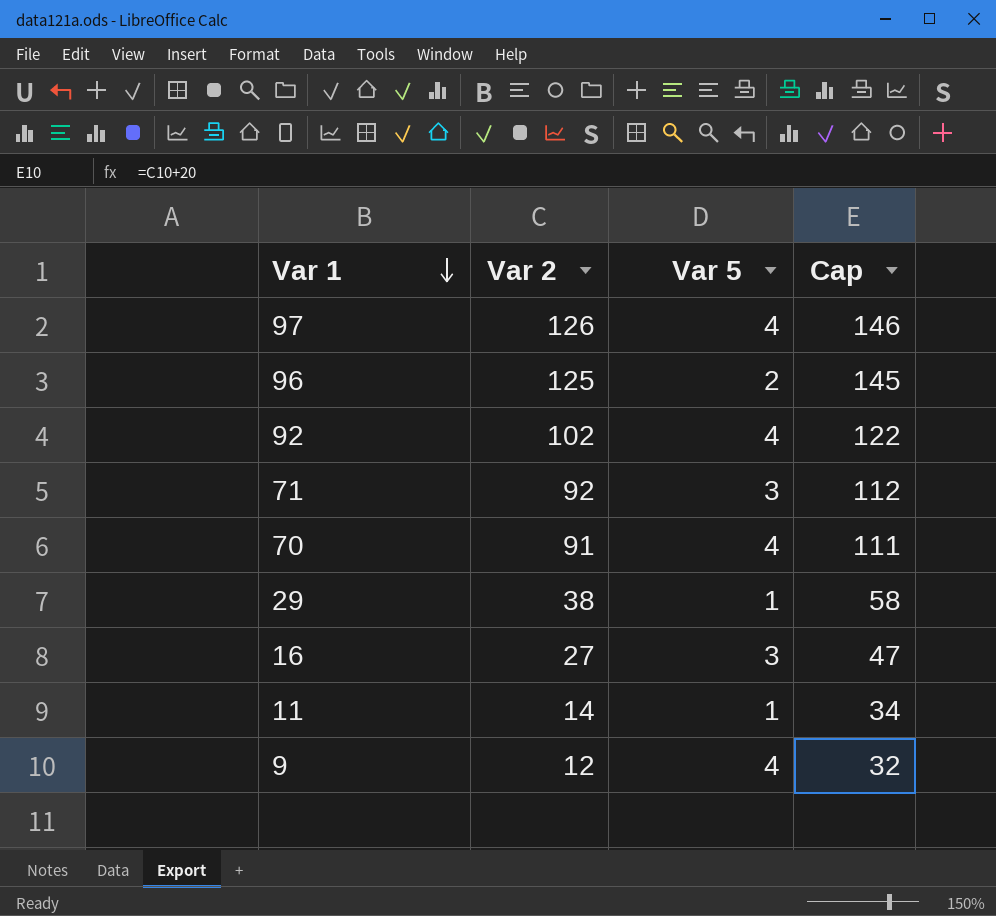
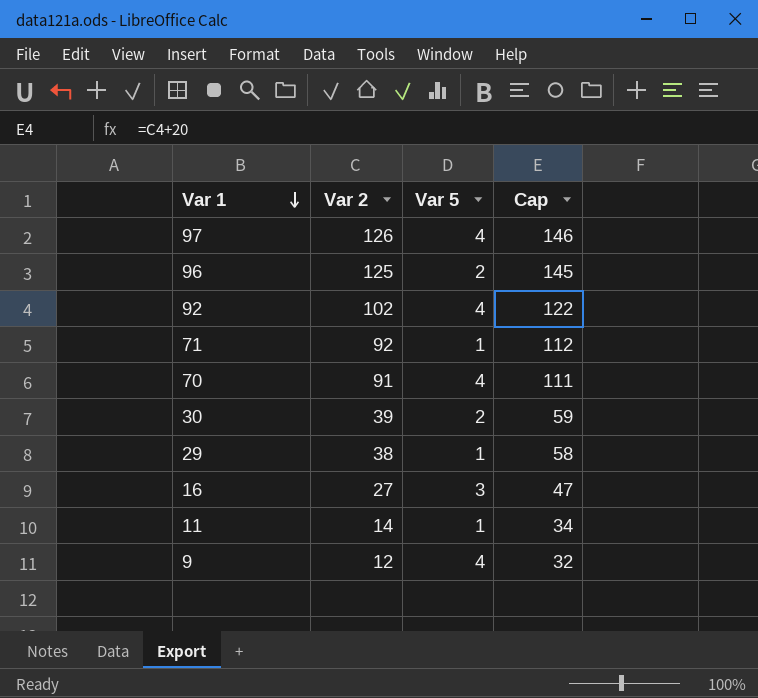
71 | Var 5: 3 -> 1
row 30: none -> 39 | 2 | 59

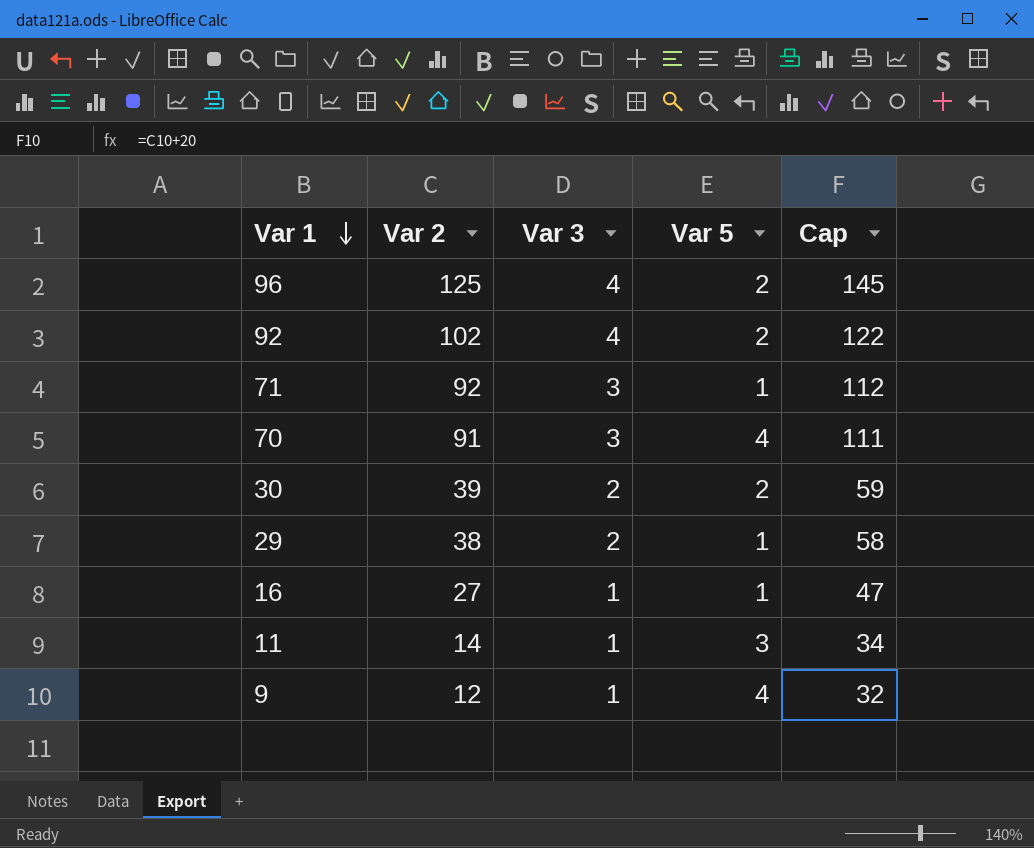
column Var 3 | position: none -> 3
row 97: 126 | 4 | 146 -> none
92 | Var 5: 4 -> 2
16 | Var 5: 3 -> 1
11 | Var 5: 1 -> 3

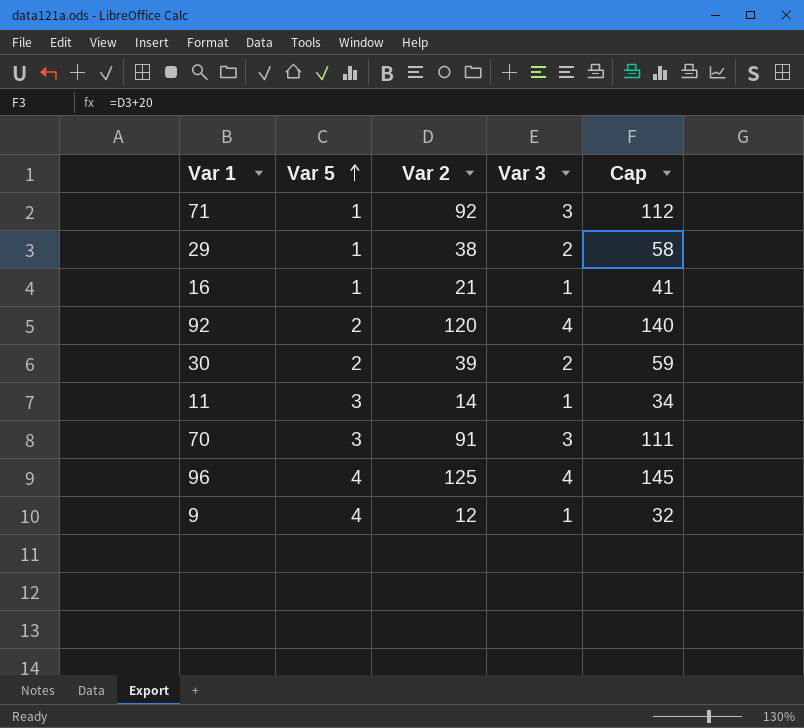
row order: Var 1 descending -> Var 5 ascending
column Var 5 | position: 4 -> 2
16 | Var 2: 27 -> 21
16 | Cap: 47 -> 41
92 | Var 2: 102 -> 120
92 | Cap: 122 -> 140
70 | Var 5: 4 -> 3
96 | Var 5: 2 -> 4

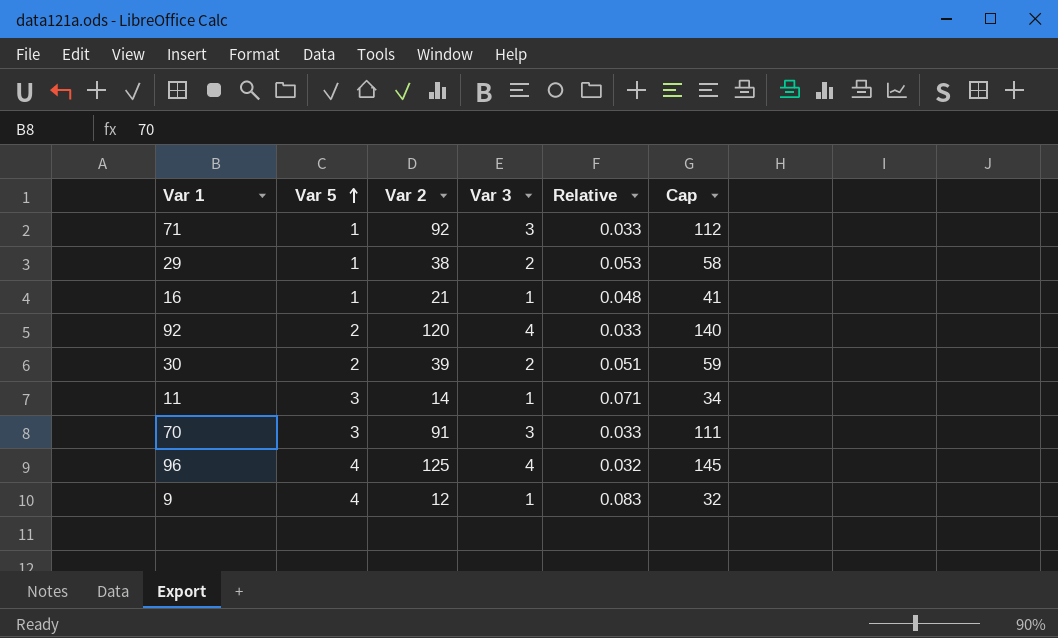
column Relative | formula: none -> [Var 3] / [Var 2]

